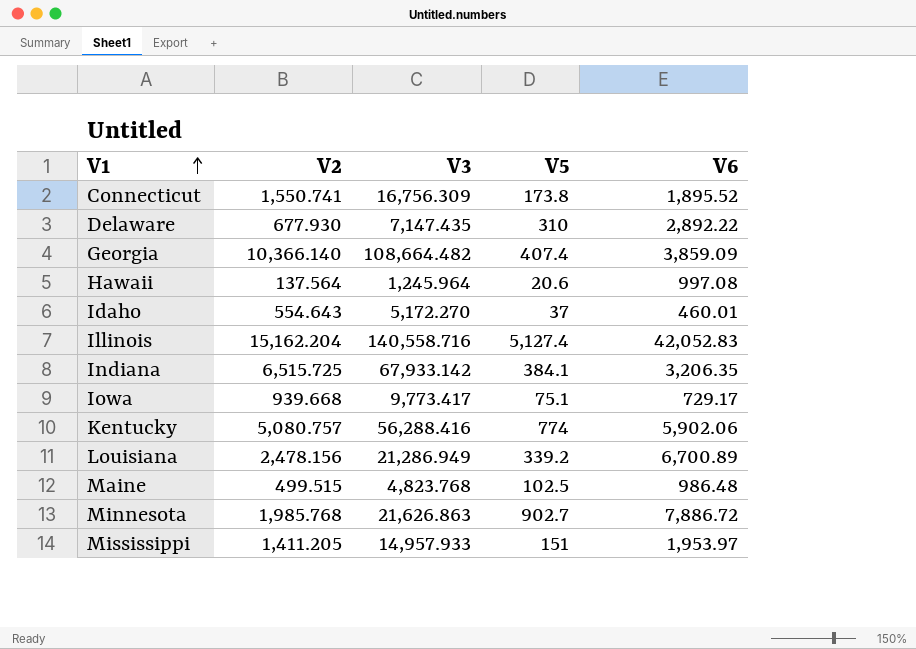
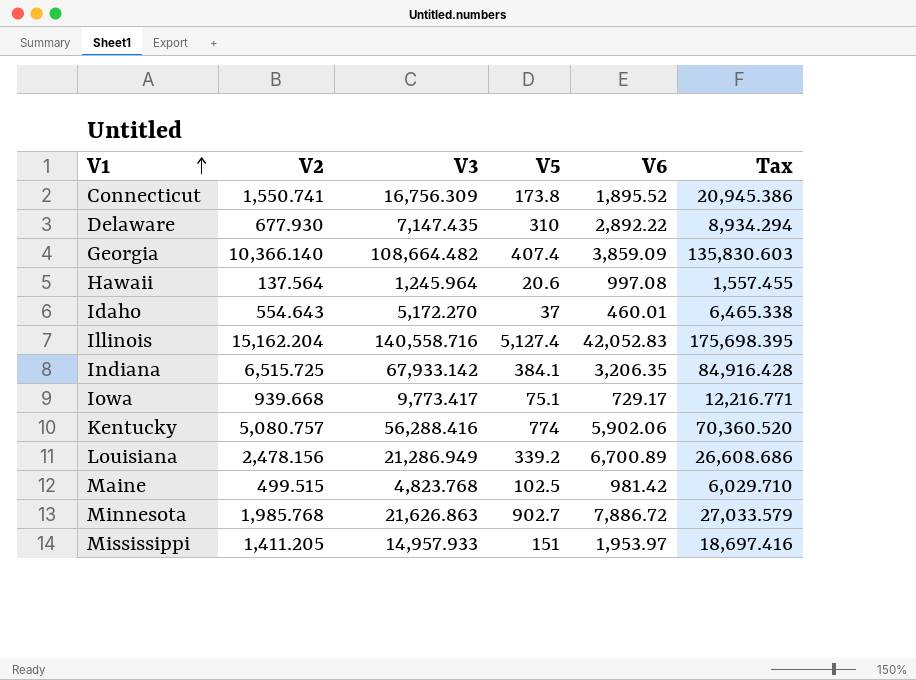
column Tax | formula: none -> [V3] * 1.25
Maine | V6: 986.48 -> 981.42

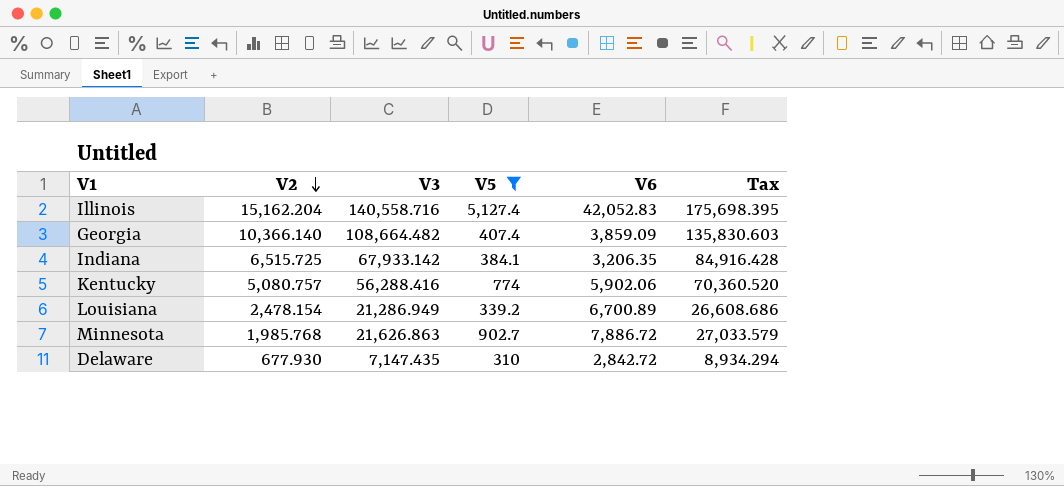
filter: none -> V5 >= 310
row order: V1 ascending -> V2 descending
Louisiana | V2: 2,478.156 -> 2,478.154
Delaware | V6: 2,892.22 -> 2,842.72

